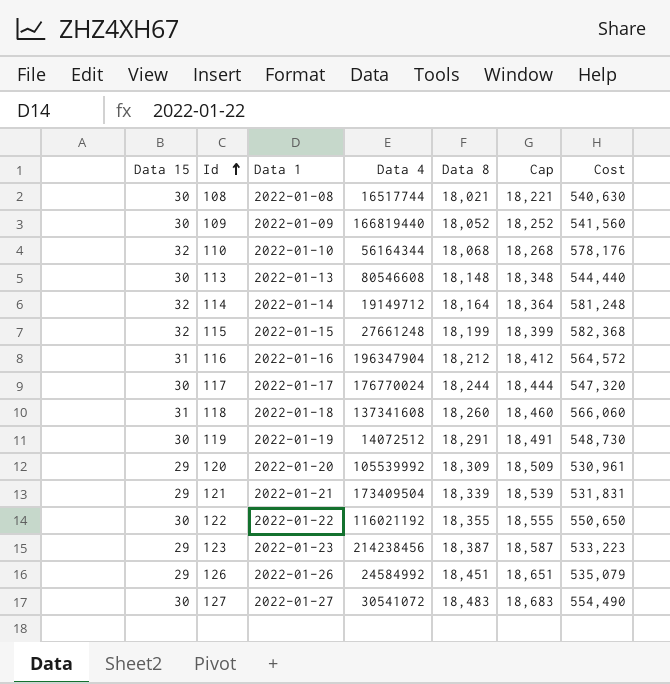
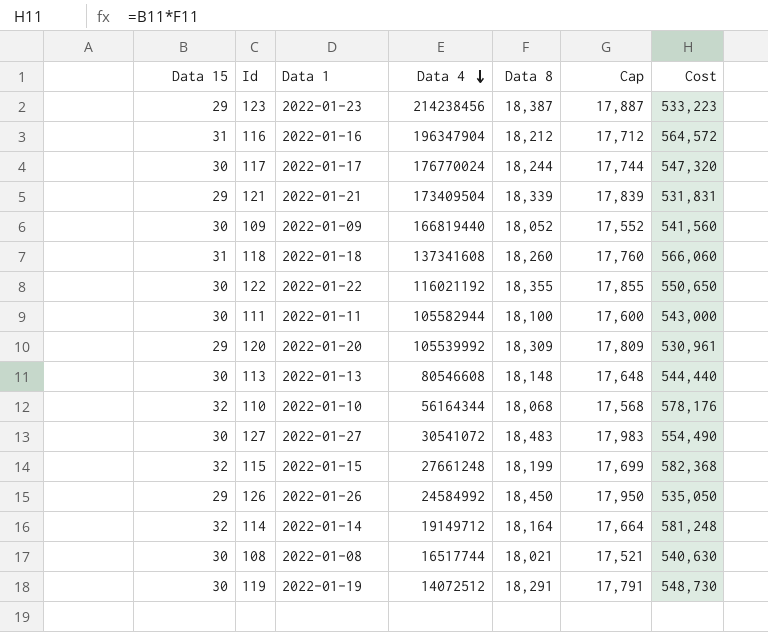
row order: Id ascending -> Data 4 descending
column Cap | formula: [Data 8] + 200 -> [Data 8] - 500
row 111: none -> 30 | 2022-01-11 | 105582944 | 18,100 | 17,600 | 543,000
126 | Data 8: 18,451 -> 18,450
126 | Cost: 535,079 -> 535,050

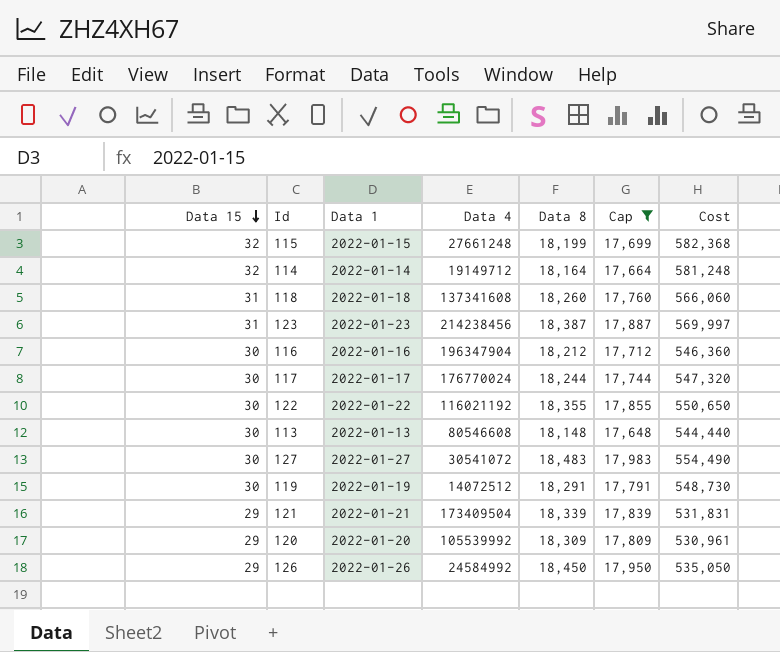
filter: none -> Cap >= 17,648
row order: Data 4 descending -> Data 15 descending
123 | Data 15: 29 -> 31
123 | Cost: 533,223 -> 569,997
116 | Data 15: 31 -> 30
116 | Cost: 564,572 -> 546,360

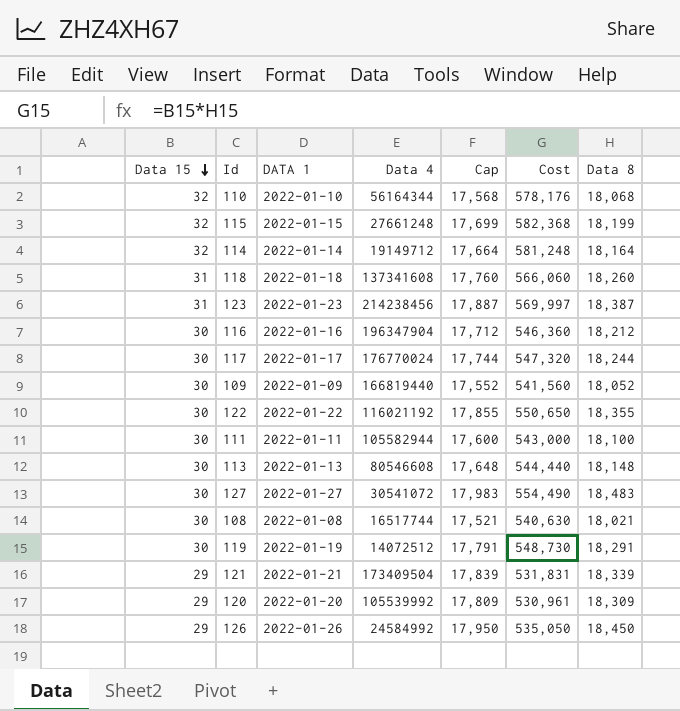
filter: Cap >= 17,648 -> none
column name: Data 1 -> DATA 1
column Data 8 | position: 5 -> 7

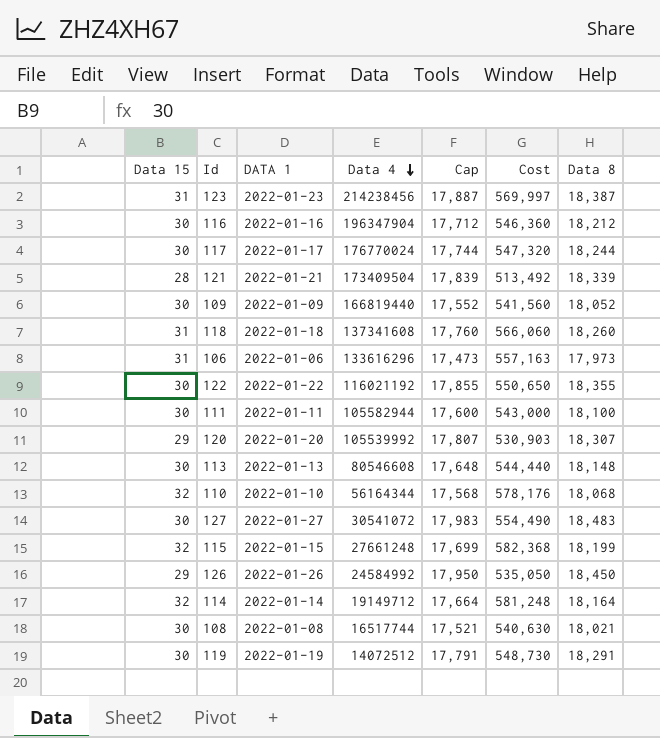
row order: Data 15 descending -> Data 4 descending
121 | Data 15: 29 -> 28
121 | Cost: 531,831 -> 513,492
row 106: none -> 31 | 2022-01-06 | 133616296 | 17,473 | 557,163 | 17,973
120 | Cap: 17,809 -> 17,807
120 | Cost: 530,961 -> 530,903
120 | Data 8: 18,309 -> 18,307

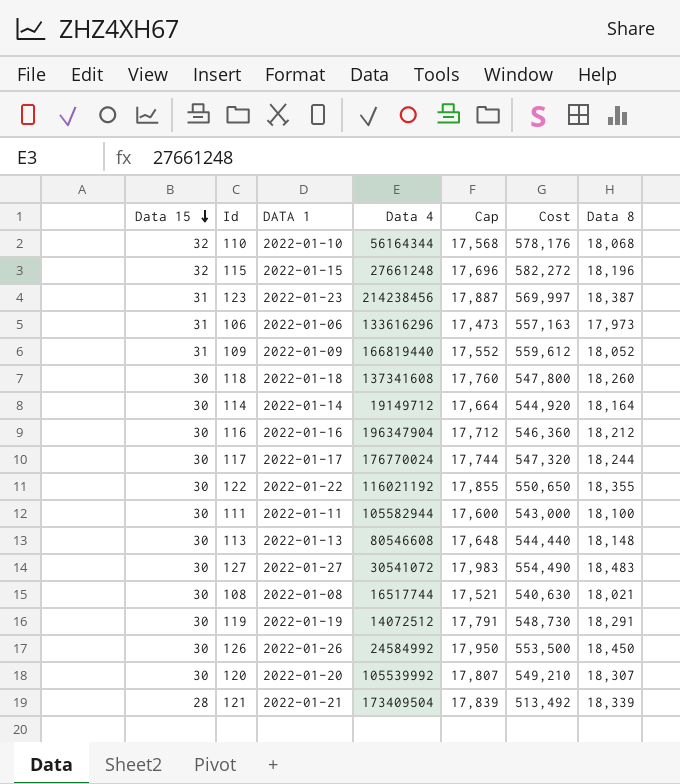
row order: Data 4 descending -> Data 15 descending
115 | Cap: 17,699 -> 17,696
115 | Cost: 582,368 -> 582,272
115 | Data 8: 18,199 -> 18,196
109 | Data 15: 30 -> 31
109 | Cost: 541,560 -> 559,612
118 | Data 15: 31 -> 30
118 | Cost: 566,060 -> 547,800
114 | Data 15: 32 -> 30
114 | Cost: 581,248 -> 544,920
126 | Data 15: 29 -> 30
126 | Cost: 535,050 -> 553,500
120 | Data 15: 29 -> 30
120 | Cost: 530,903 -> 549,210

